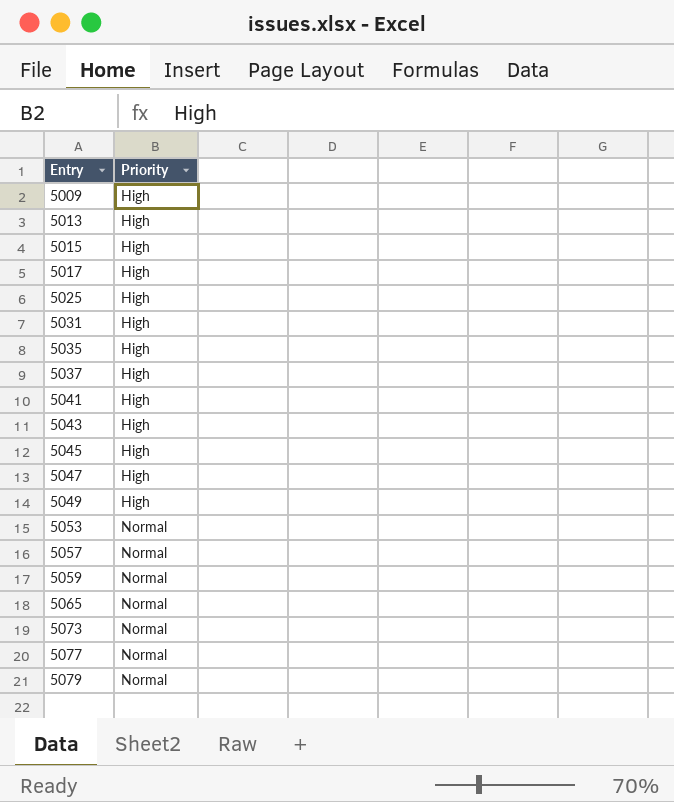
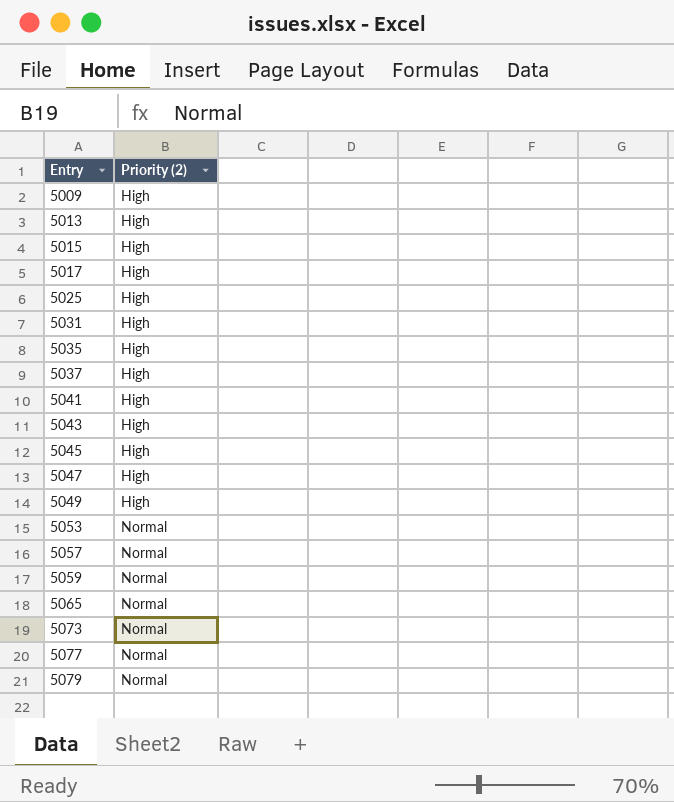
column name: Priority -> Priority (2)

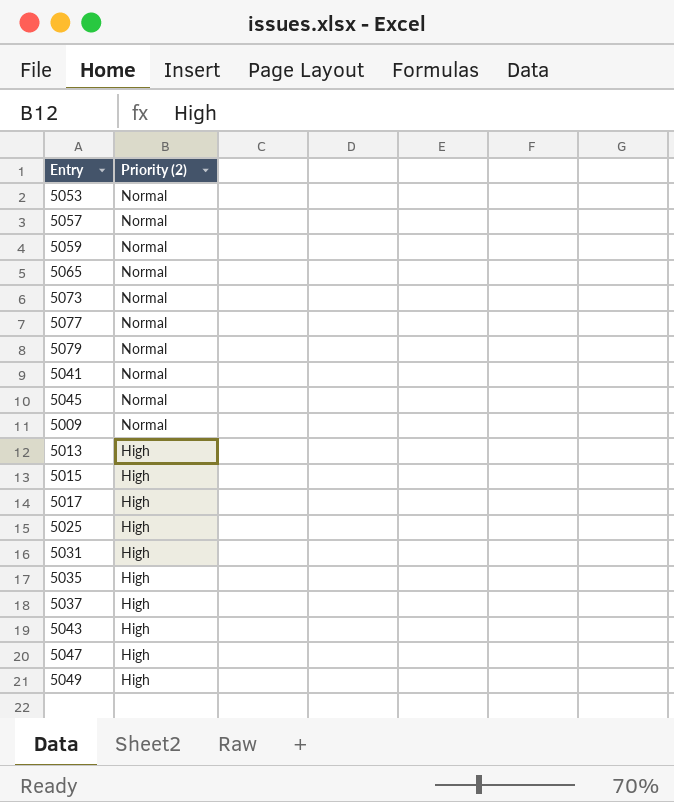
row order: Entry ascending -> Priority (2) descending
5041 | Priority (2): High -> Normal
5045 | Priority (2): High -> Normal
5009 | Priority (2): High -> Normal

